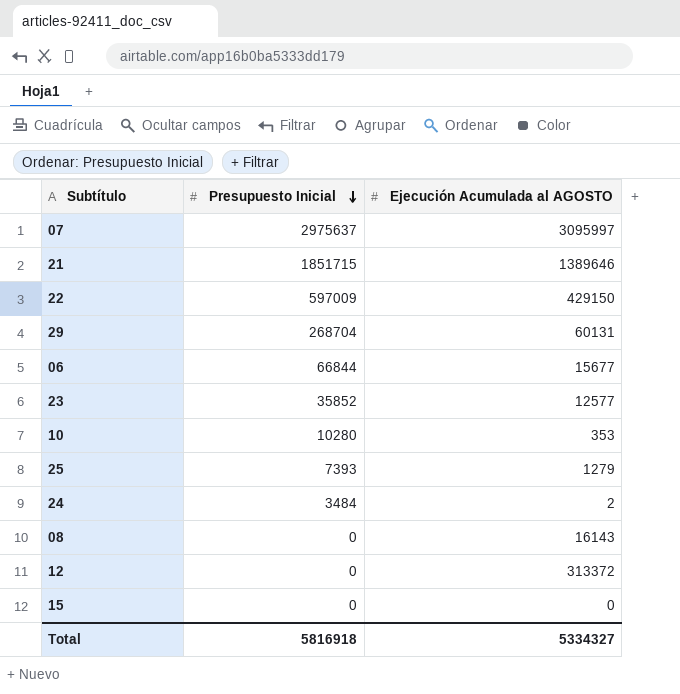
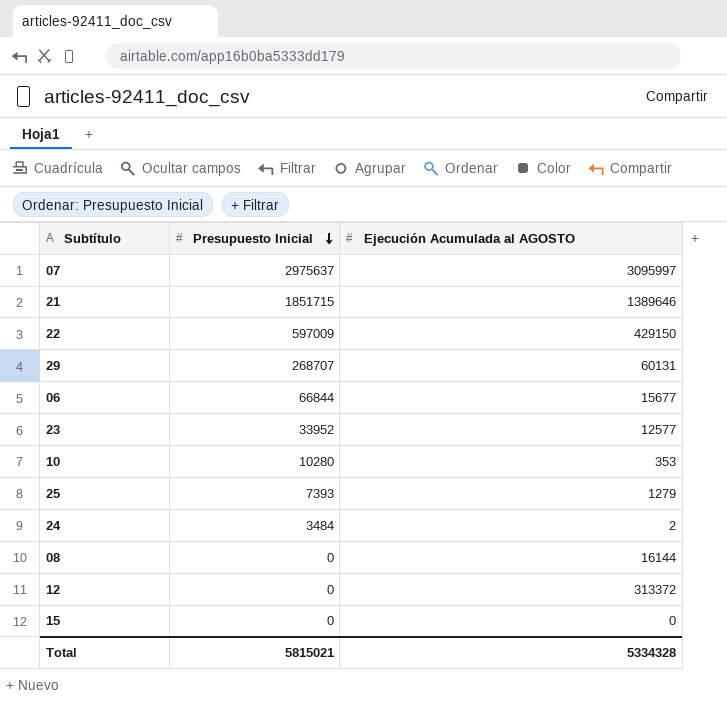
29 | Presupuesto Inicial: 268704 -> 268707
23 | Presupuesto Inicial: 35852 -> 33952
08 | Ejecución Acumulada al AGOSTO: 16143 -> 16144
Total | Presupuesto Inicial: 5816918 -> 5815021
Total | Ejecución Acumulada al AGOSTO: 5334327 -> 5334328

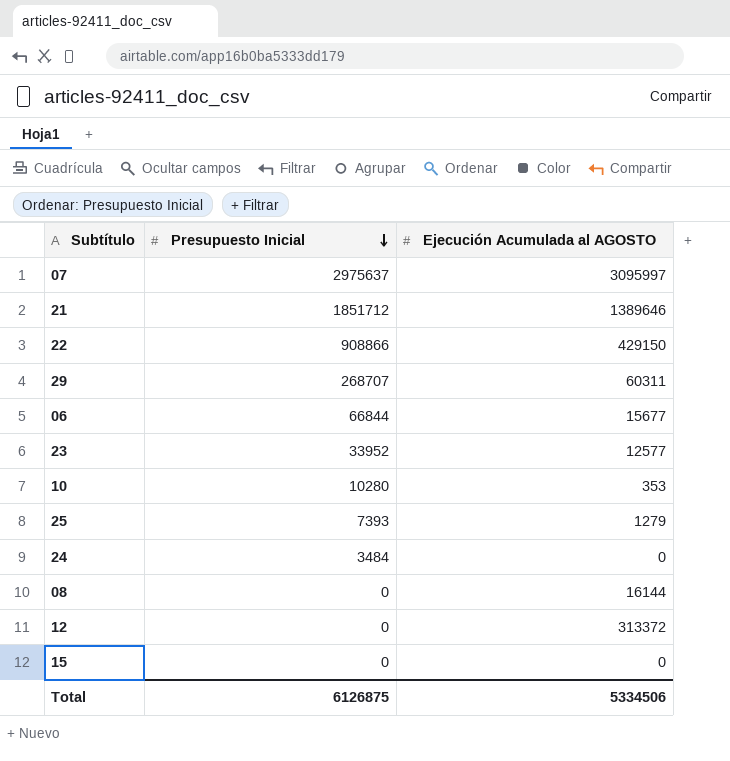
21 | Presupuesto Inicial: 1851715 -> 1851712
22 | Presupuesto Inicial: 597009 -> 908866
29 | Ejecución Acumulada al AGOSTO: 60131 -> 60311
24 | Ejecución Acumulada al AGOSTO: 2 -> 0
Total | Presupuesto Inicial: 5815021 -> 6126875
Total | Ejecución Acumulada al AGOSTO: 5334328 -> 5334506

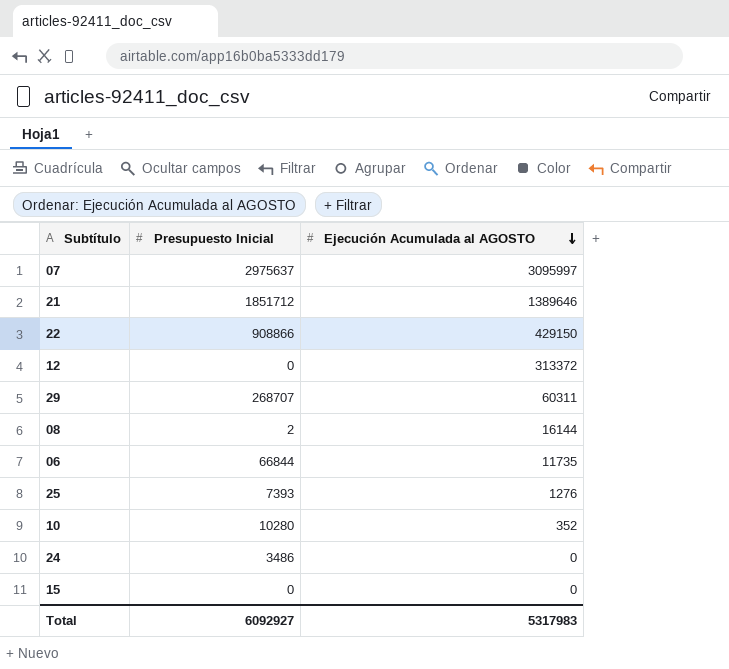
row order: Presupuesto Inicial descending -> Ejecución Acumulada al AGOSTO descending
row 23: 33952 | 12577 -> none
08 | Presupuesto Inicial: 0 -> 2
06 | Ejecución Acumulada al AGOSTO: 15677 -> 11735
25 | Ejecución Acumulada al AGOSTO: 1279 -> 1276
10 | Ejecución Acumulada al AGOSTO: 353 -> 352
24 | Presupuesto Inicial: 3484 -> 3486
Total | Presupuesto Inicial: 6126875 -> 6092927
Total | Ejecución Acumulada al AGOSTO: 5334506 -> 5317983

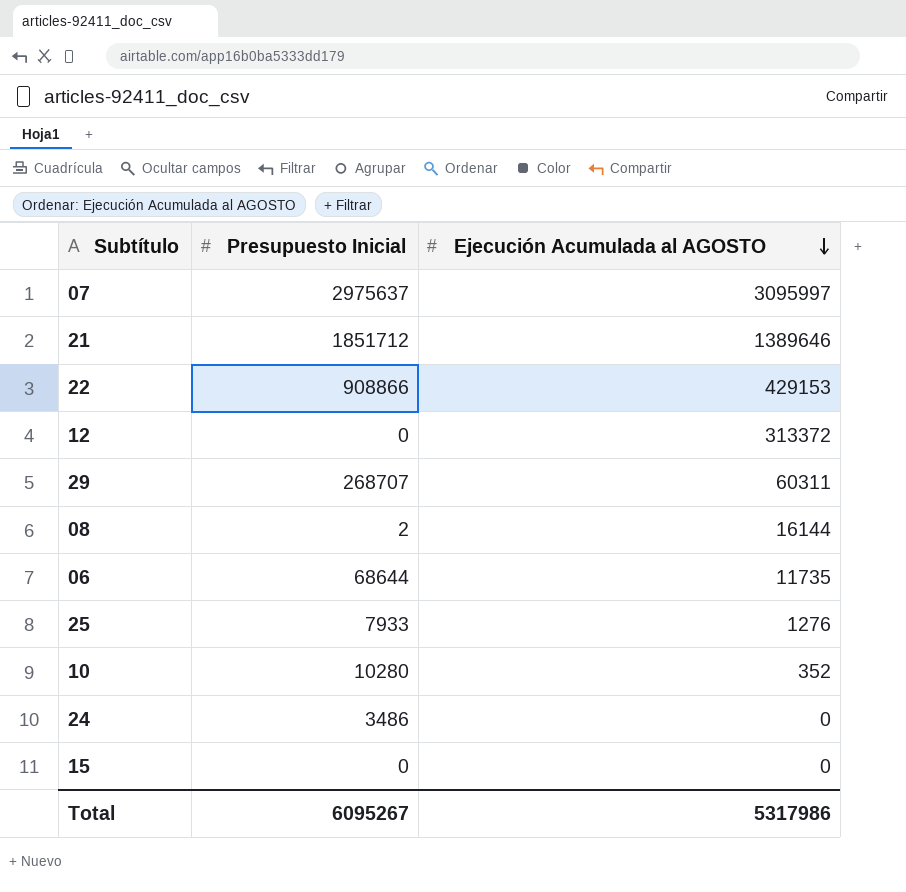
22 | Ejecución Acumulada al AGOSTO: 429150 -> 429153
06 | Presupuesto Inicial: 66844 -> 68644
25 | Presupuesto Inicial: 7393 -> 7933
Total | Presupuesto Inicial: 6092927 -> 6095267
Total | Ejecución Acumulada al AGOSTO: 5317983 -> 5317986

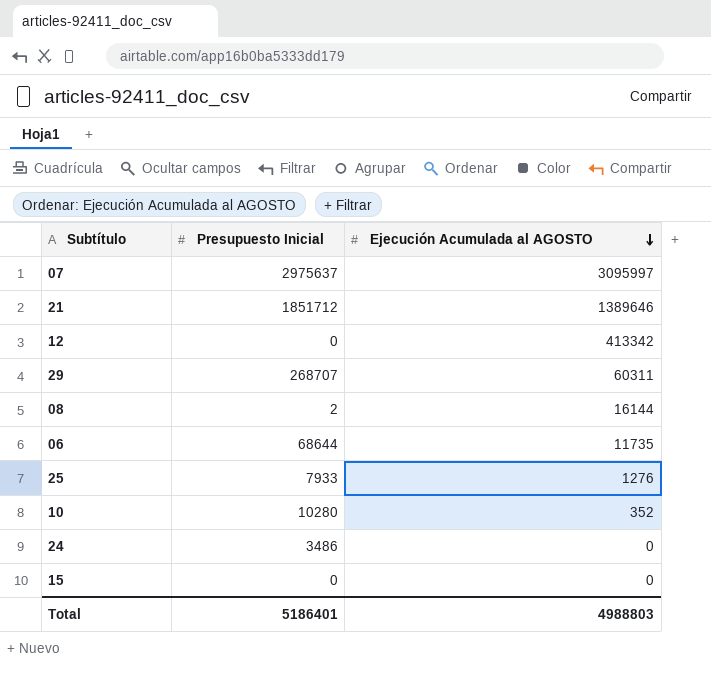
row 22: 908866 | 429153 -> none
12 | Ejecución Acumulada al AGOSTO: 313372 -> 413342
Total | Presupuesto Inicial: 6095267 -> 5186401
Total | Ejecución Acumulada al AGOSTO: 5317986 -> 4988803

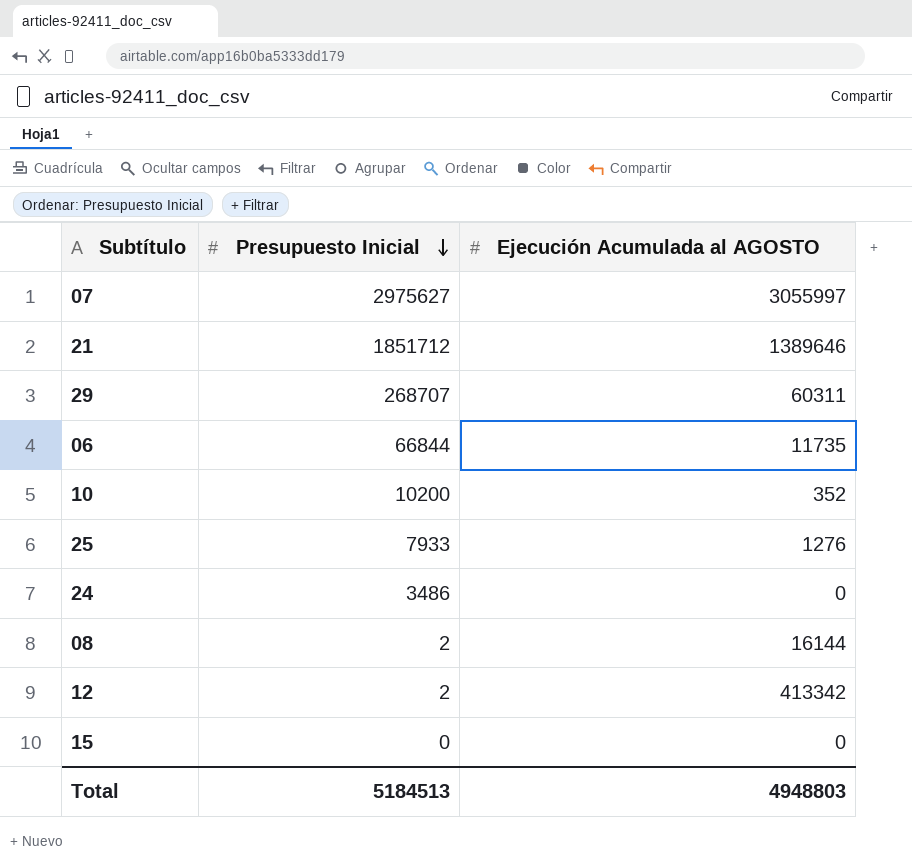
row order: Ejecución Acumulada al AGOSTO descending -> Presupuesto Inicial descending
07 | Presupuesto Inicial: 2975637 -> 2975627
07 | Ejecución Acumulada al AGOSTO: 3095997 -> 3055997
06 | Presupuesto Inicial: 68644 -> 66844
10 | Presupuesto Inicial: 10280 -> 10200
12 | Presupuesto Inicial: 0 -> 2
Total | Presupuesto Inicial: 5186401 -> 5184513
Total | Ejecución Acumulada al AGOSTO: 4988803 -> 4948803

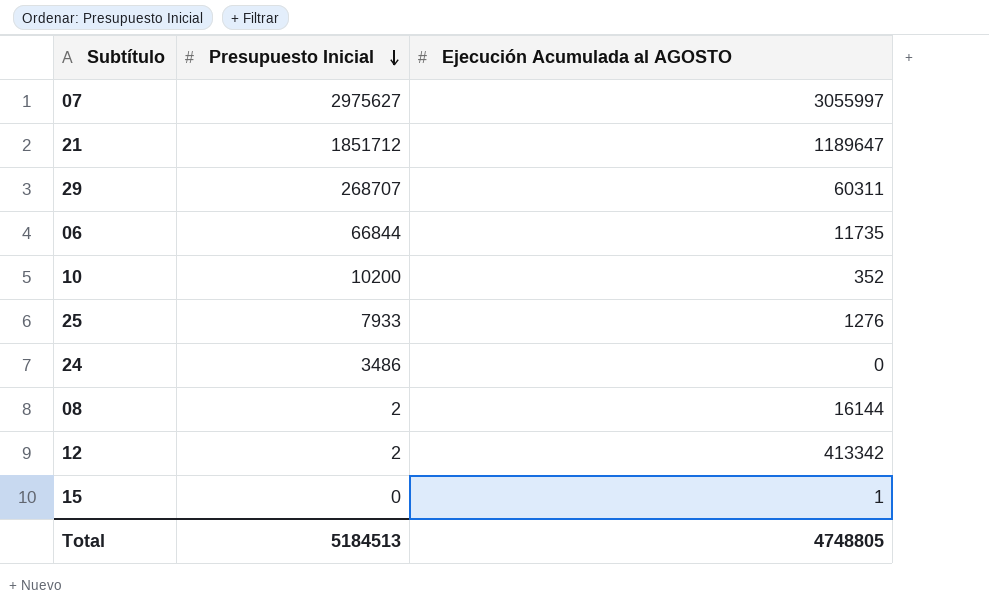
21 | Ejecución Acumulada al AGOSTO: 1389646 -> 1189647
15 | Ejecución Acumulada al AGOSTO: 0 -> 1
Total | Ejecución Acumulada al AGOSTO: 4948803 -> 4748805

